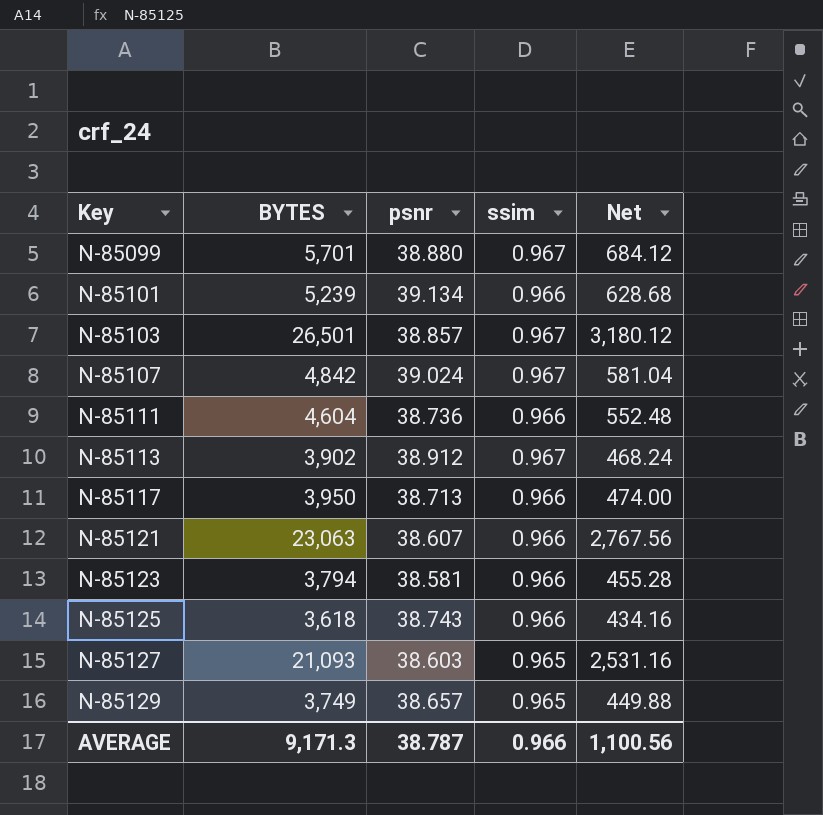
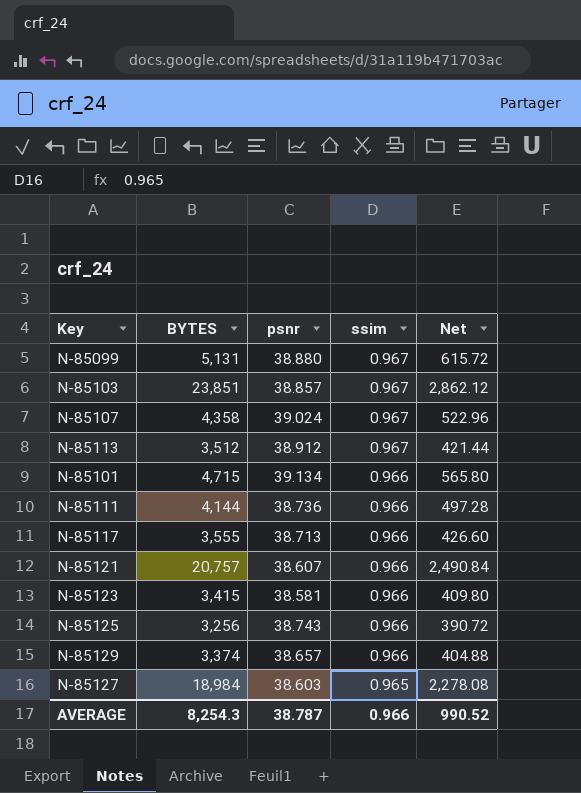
row order: Key ascending -> ssim descending
N-85099 | BYTES: 5,701 -> 5,131
N-85099 | Net: 684.12 -> 615.72
N-85103 | BYTES: 26,501 -> 23,851
N-85103 | Net: 3,180.12 -> 2,862.12
N-85107 | BYTES: 4,842 -> 4,358
N-85107 | Net: 581.04 -> 522.96
N-85113 | BYTES: 3,902 -> 3,512
N-85113 | Net: 468.24 -> 421.44
N-85101 | BYTES: 5,239 -> 4,715
N-85101 | Net: 628.68 -> 565.80
N-85111 | BYTES: 4,604 -> 4,144
N-85111 | Net: 552.48 -> 497.28
N-85117 | BYTES: 3,950 -> 3,555
N-85117 | Net: 474.00 -> 426.60
N-85121 | BYTES: 23,063 -> 20,757
N-85121 | Net: 2,767.56 -> 2,490.84
N-85123 | BYTES: 3,794 -> 3,415
N-85123 | Net: 455.28 -> 409.80
N-85125 | BYTES: 3,618 -> 3,256
N-85125 | Net: 434.16 -> 390.72
N-85129 | BYTES: 3,749 -> 3,374
N-85129 | ssim: 0.965 -> 0.966
N-85129 | Net: 449.88 -> 404.88
N-85127 | BYTES: 21,093 -> 18,984
N-85127 | Net: 2,531.16 -> 2,278.08
AVERAGE | BYTES: 9,171.3 -> 8,254.3
AVERAGE | Net: 1,100.56 -> 990.52

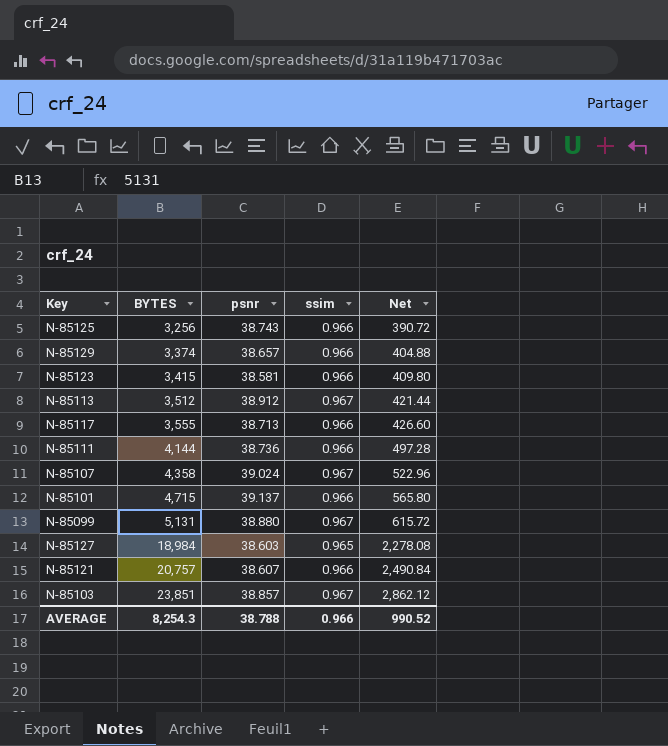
row order: ssim descending -> BYTES ascending
N-85101 | psnr: 39.134 -> 39.137
AVERAGE | psnr: 38.787 -> 38.788

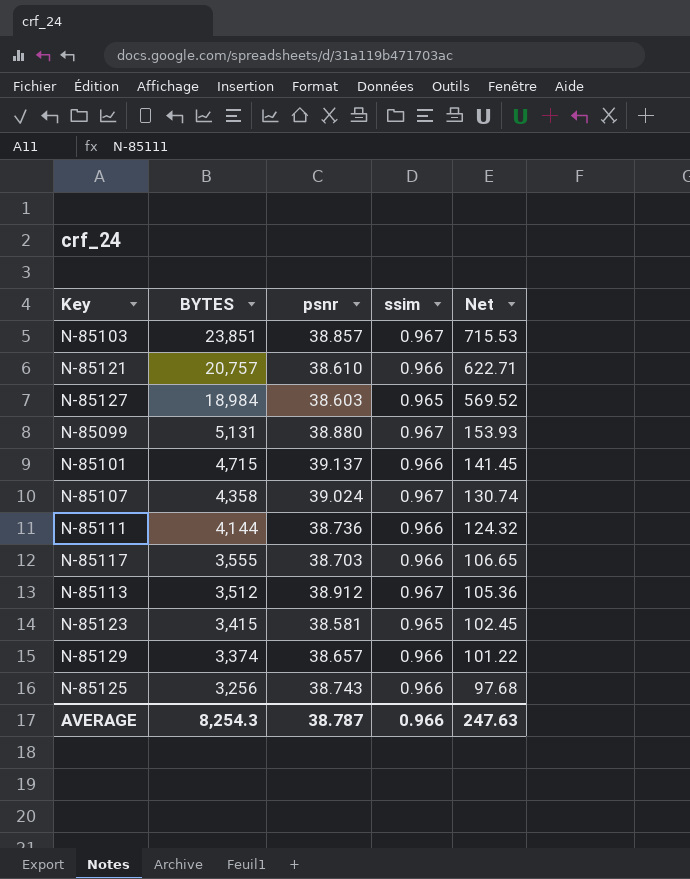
row order: BYTES ascending -> BYTES descending
column Net | formula: [BYTES] * 0.12 -> [BYTES] * 0.03
N-85121 | psnr: 38.607 -> 38.610
N-85117 | psnr: 38.713 -> 38.703
N-85123 | ssim: 0.966 -> 0.965
AVERAGE | psnr: 38.788 -> 38.787
AVERAGE | Net: 990.52 -> 247.63

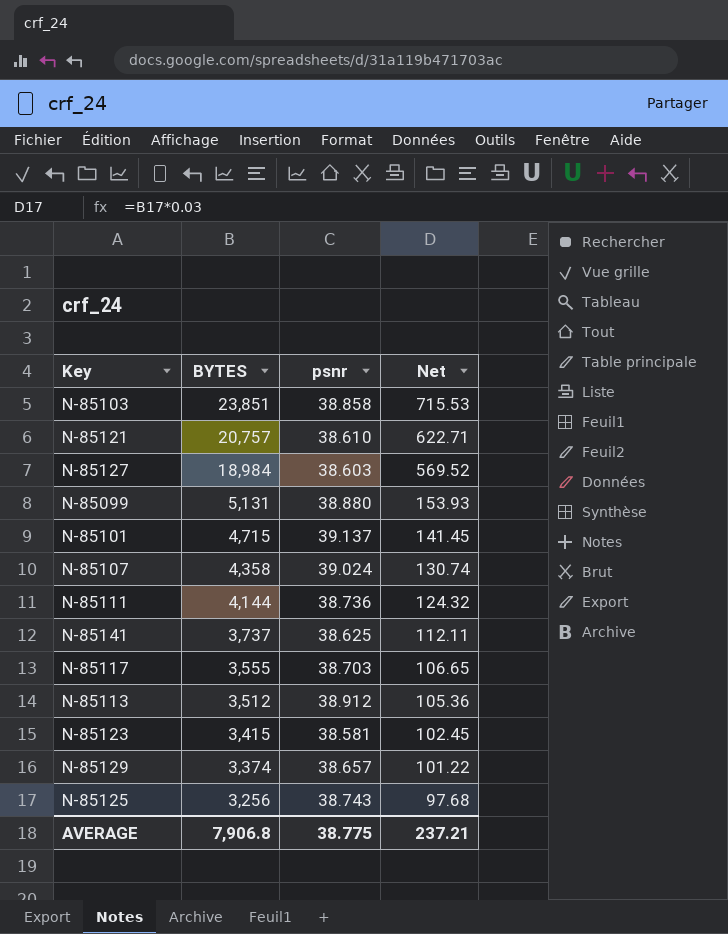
column ssim | position: 4 -> none
N-85103 | psnr: 38.857 -> 38.858
row N-85141: none -> 3,737 | 38.625 | 112.11
AVERAGE | BYTES: 8,254.3 -> 7,906.8
AVERAGE | psnr: 38.787 -> 38.775
AVERAGE | Net: 247.63 -> 237.21

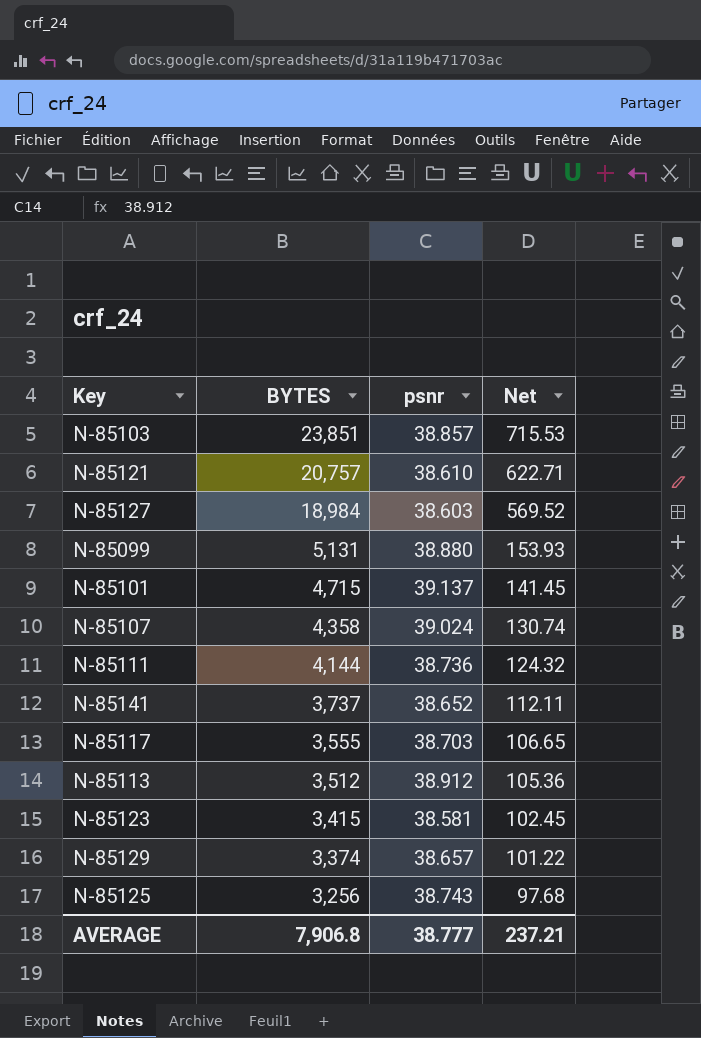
N-85103 | psnr: 38.858 -> 38.857
N-85141 | psnr: 38.625 -> 38.652
AVERAGE | psnr: 38.775 -> 38.777

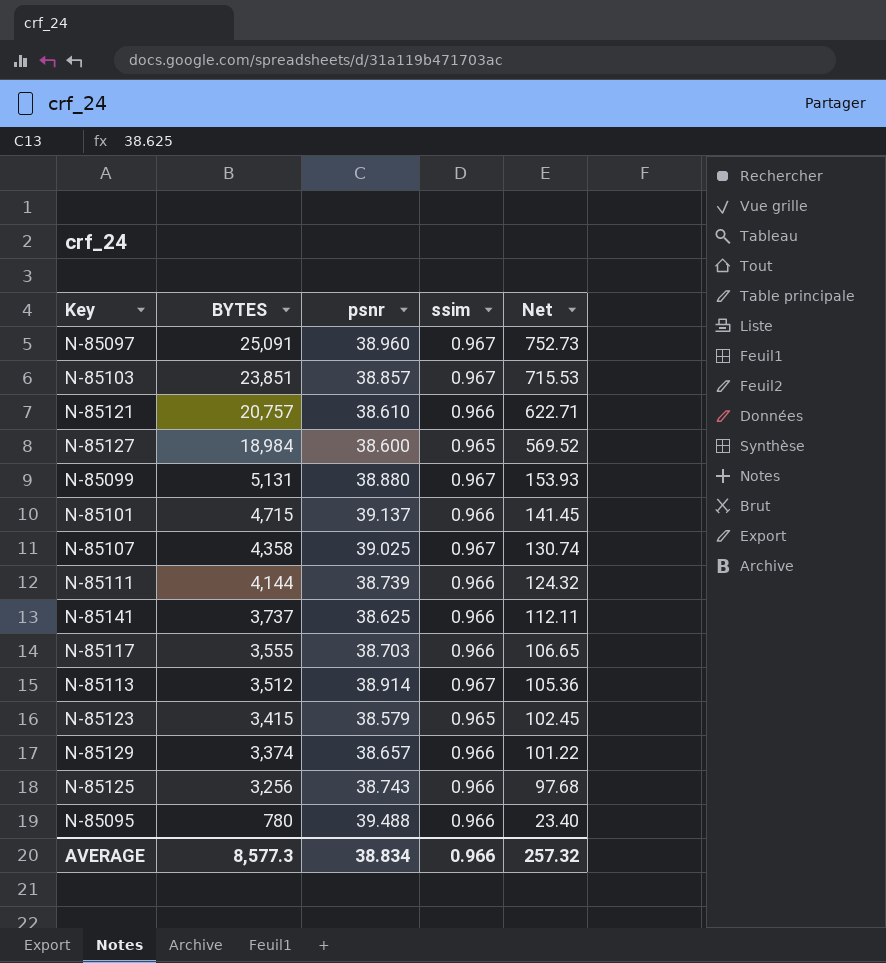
column ssim | position: none -> 4
row N-85097: none -> 25,091 | 38.960 | 0.967 | 752.73
N-85127 | psnr: 38.603 -> 38.600
N-85107 | psnr: 39.024 -> 39.025
N-85111 | psnr: 38.736 -> 38.739
N-85141 | psnr: 38.652 -> 38.625
N-85113 | psnr: 38.912 -> 38.914
N-85123 | psnr: 38.581 -> 38.579
row N-85095: none -> 780 | 39.488 | 0.966 | 23.40
AVERAGE | BYTES: 7,906.8 -> 8,577.3
AVERAGE | psnr: 38.777 -> 38.834
AVERAGE | Net: 237.21 -> 257.32

